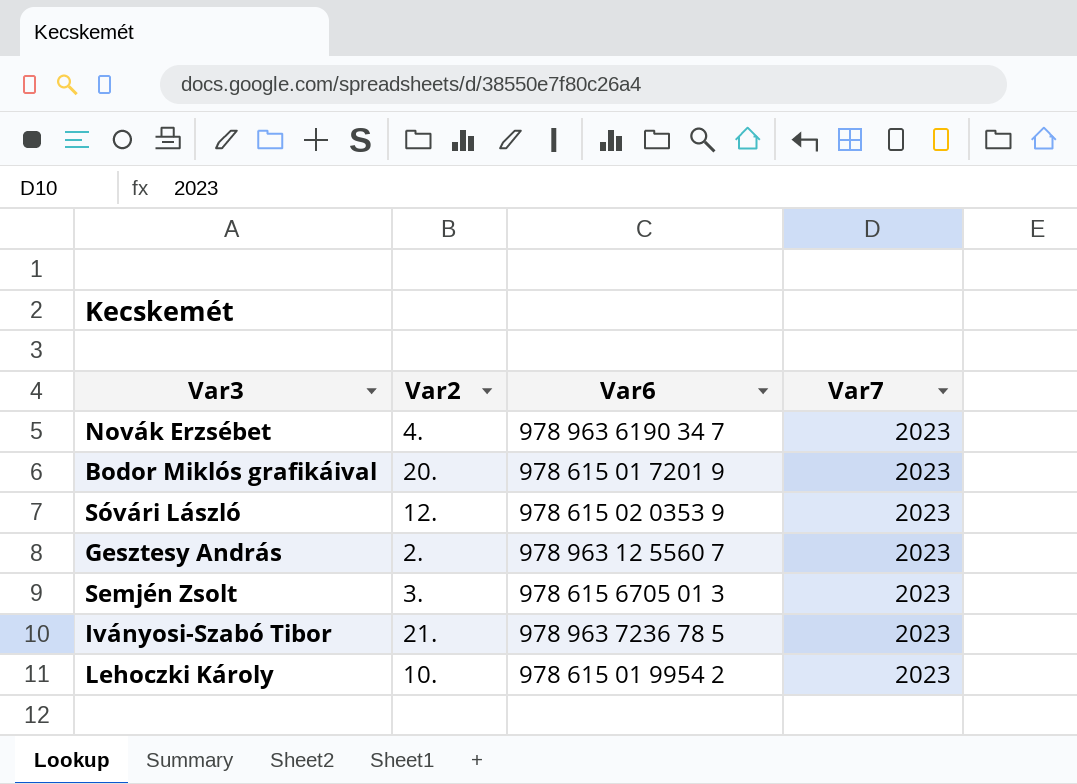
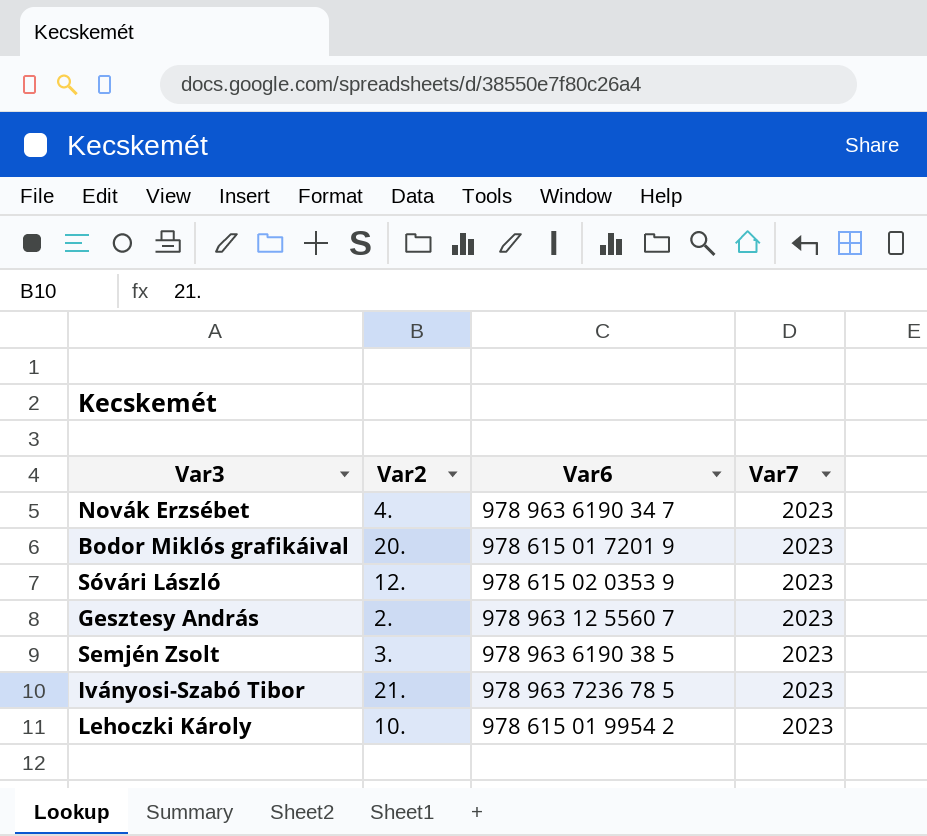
Semjén Zsolt | Var6: 978 615 6705 01 3 -> 978 963 6190 38 5

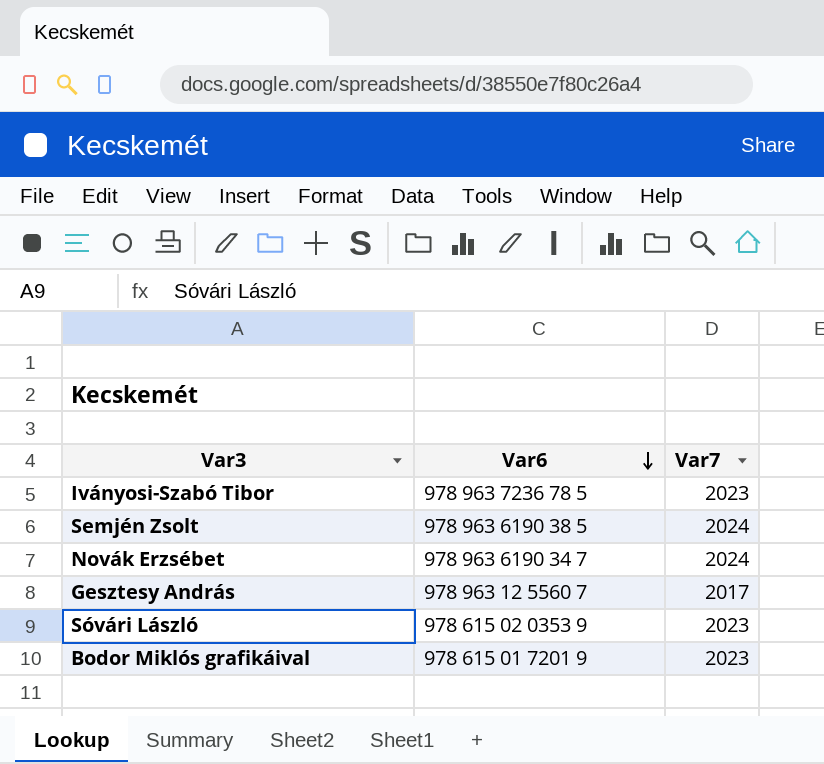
row order: none -> Var6 descending
column Var2 | position: 2 -> none
row Lehoczki Károly: 10. | 978 615 01 9954 2 | 2023 -> none
Semjén Zsolt | Var7: 2023 -> 2024
Novák Erzsébet | Var7: 2023 -> 2024
Gesztesy András | Var7: 2023 -> 2017

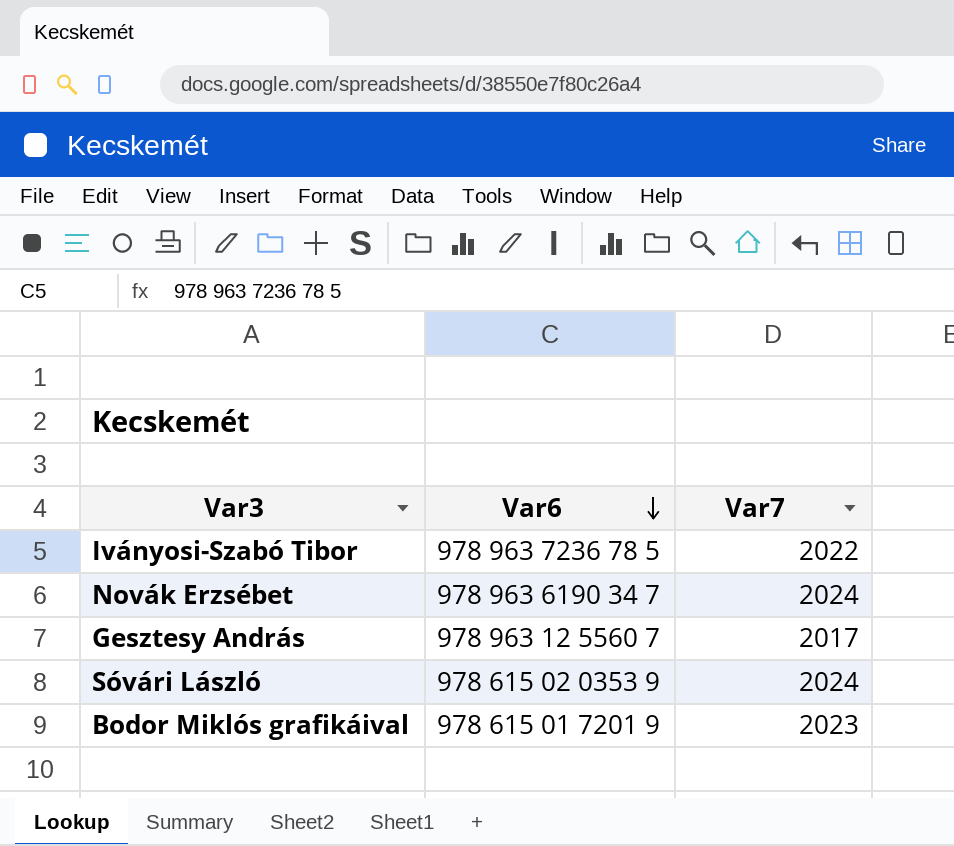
row Semjén Zsolt: 978 963 6190 38 5 | 2024 -> none
Iványosi-Szabó Tibor | Var7: 2023 -> 2022
Sóvári László | Var7: 2023 -> 2024

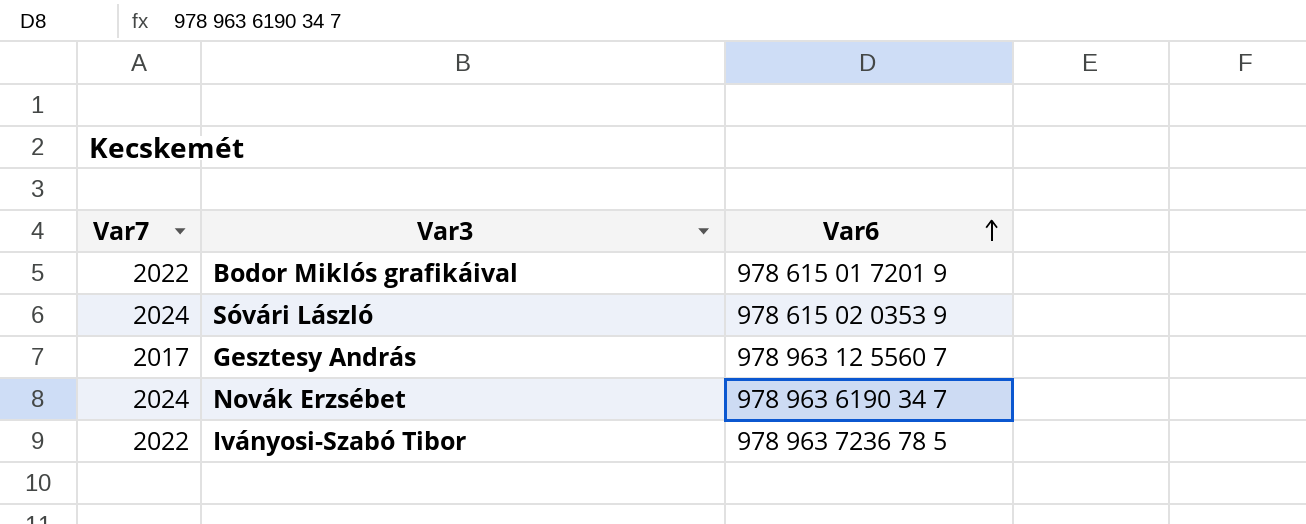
row order: Var6 descending -> Var6 ascending
column Var7 | position: 3 -> 1
Bodor Miklós grafikáival | Var7: 2023 -> 2022

